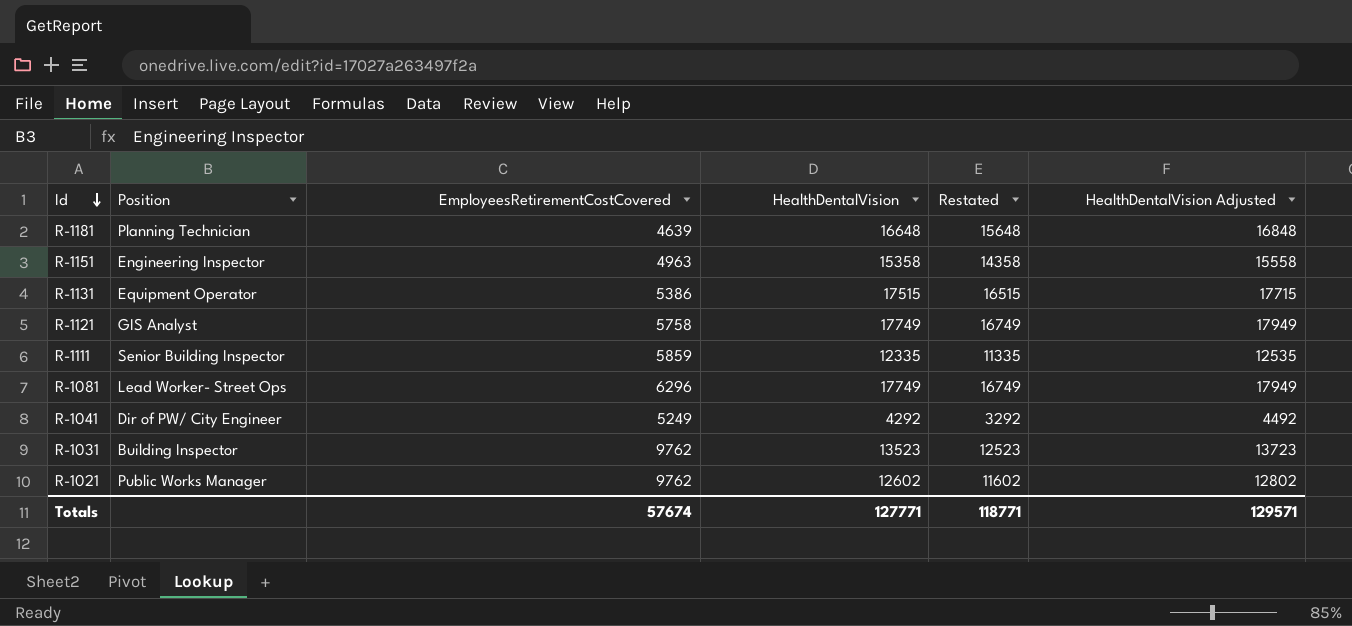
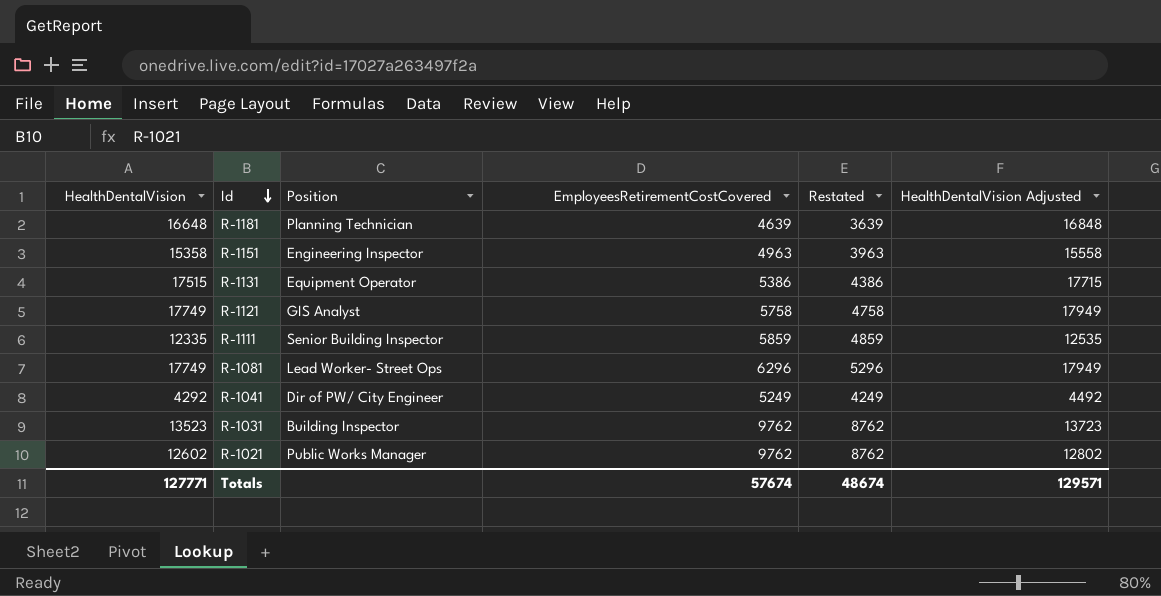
column HealthDentalVision | position: 4 -> 1
column Restated | formula: [HealthDentalVision] - 1000 -> [EmployeesRetirementCostCovered] - 1000
Totals | Restated: 118771 -> 48674

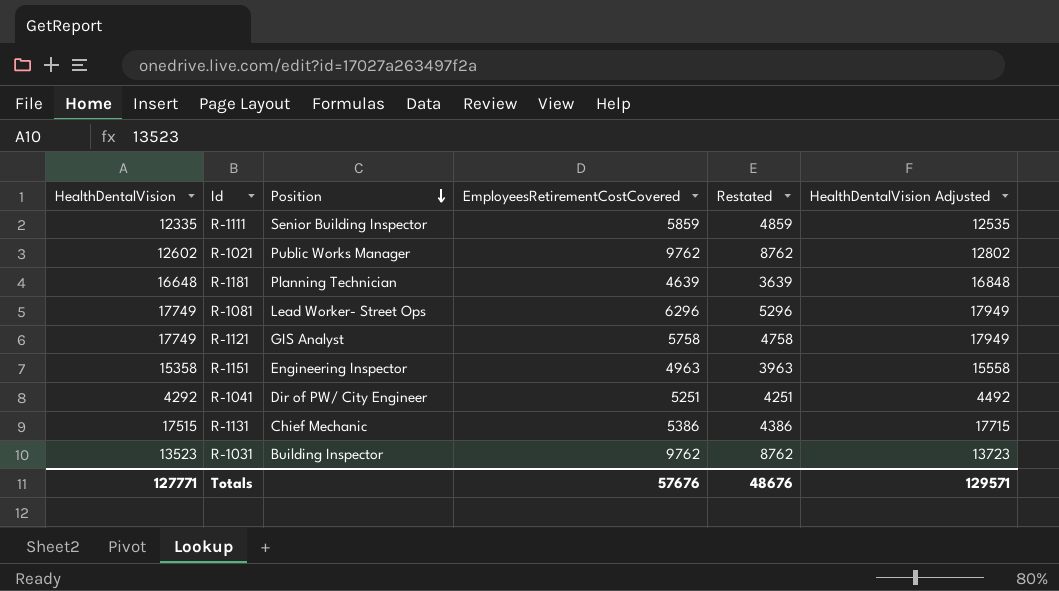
row order: Id descending -> Position descending
R-1041 | EmployeesRetirementCostCovered: 5249 -> 5251
R-1041 | Restated: 4249 -> 4251
R-1131 | Position: Equipment Operator -> Chief Mechanic
Totals | EmployeesRetirementCostCovered: 57674 -> 57676
Totals | Restated: 48674 -> 48676

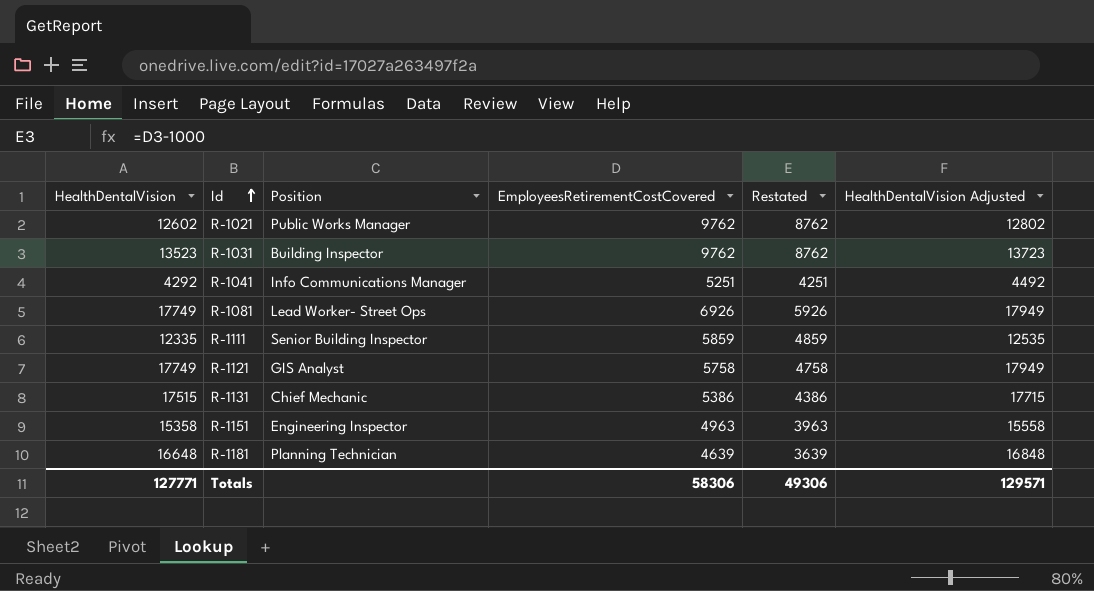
row order: Position descending -> Id ascending
R-1041 | Position: Dir of PW/ City Engineer -> Info Communications Manager
R-1081 | EmployeesRetirementCostCovered: 6296 -> 6926
R-1081 | Restated: 5296 -> 5926
Totals | EmployeesRetirementCostCovered: 57676 -> 58306
Totals | Restated: 48676 -> 49306

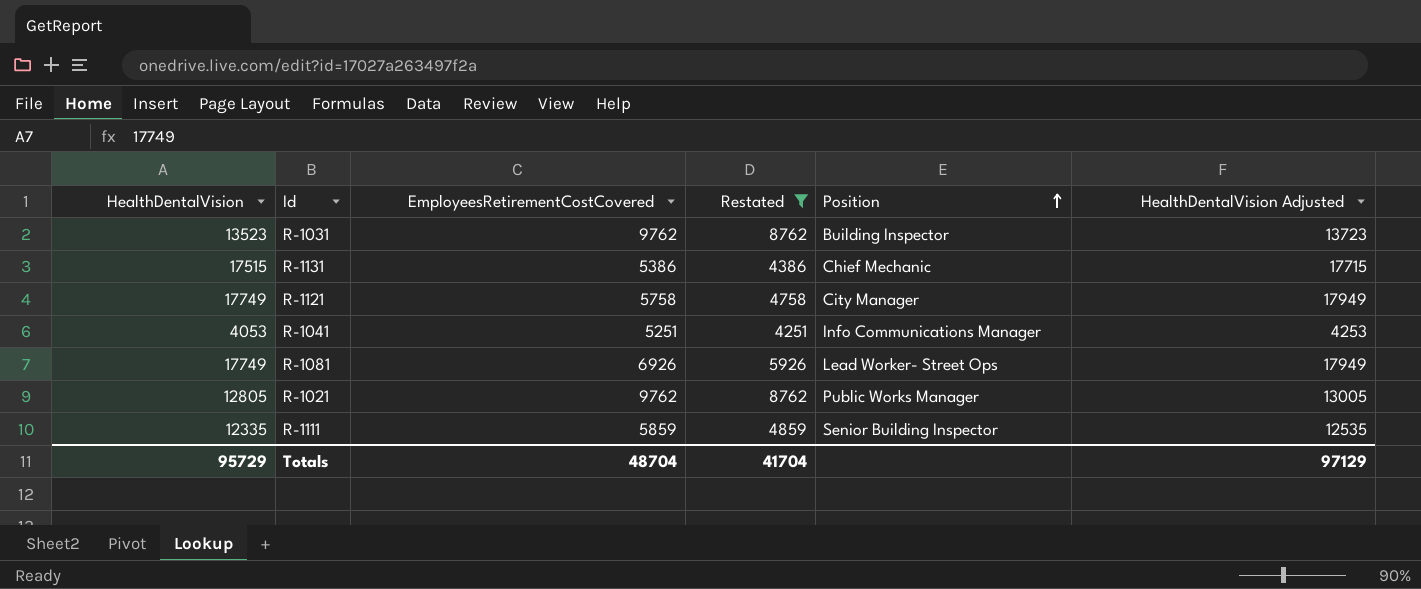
filter: none -> Restated >= 4251
row order: Id ascending -> Position ascending
column Position | position: 3 -> 5
R-1121 | Position: GIS Analyst -> City Manager
R-1041 | HealthDentalVision: 4292 -> 4053
R-1041 | HealthDentalVision Adjusted: 4492 -> 4253
R-1021 | HealthDentalVision: 12602 -> 12805
R-1021 | HealthDentalVision Adjusted: 12802 -> 13005
Totals | HealthDentalVision: 127771 -> 95729
Totals | EmployeesRetirementCostCovered: 58306 -> 48704
Totals | Restated: 49306 -> 41704
Totals | HealthDentalVision Adjusted: 129571 -> 97129

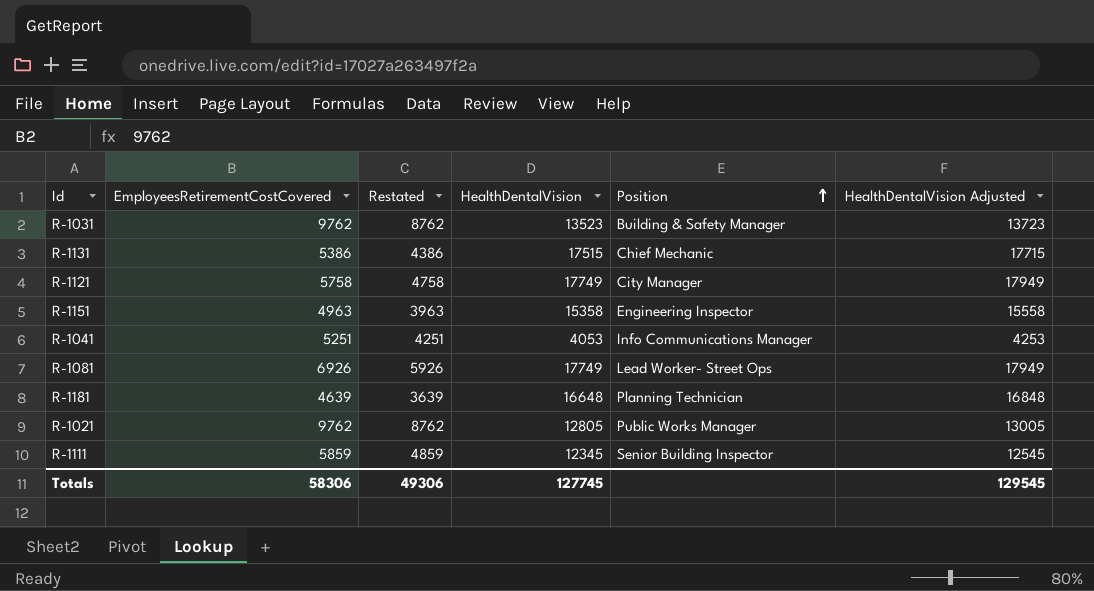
filter: Restated >= 4251 -> none
column HealthDentalVision | position: 1 -> 4
R-1031 | Position: Building Inspector -> Building & Safety Manager
R-1111 | HealthDentalVision: 12335 -> 12345
R-1111 | HealthDentalVision Adjusted: 12535 -> 12545
Totals | EmployeesRetirementCostCovered: 48704 -> 58306
Totals | Restated: 41704 -> 49306
Totals | HealthDentalVision: 95729 -> 127745
Totals | HealthDentalVision Adjusted: 97129 -> 129545

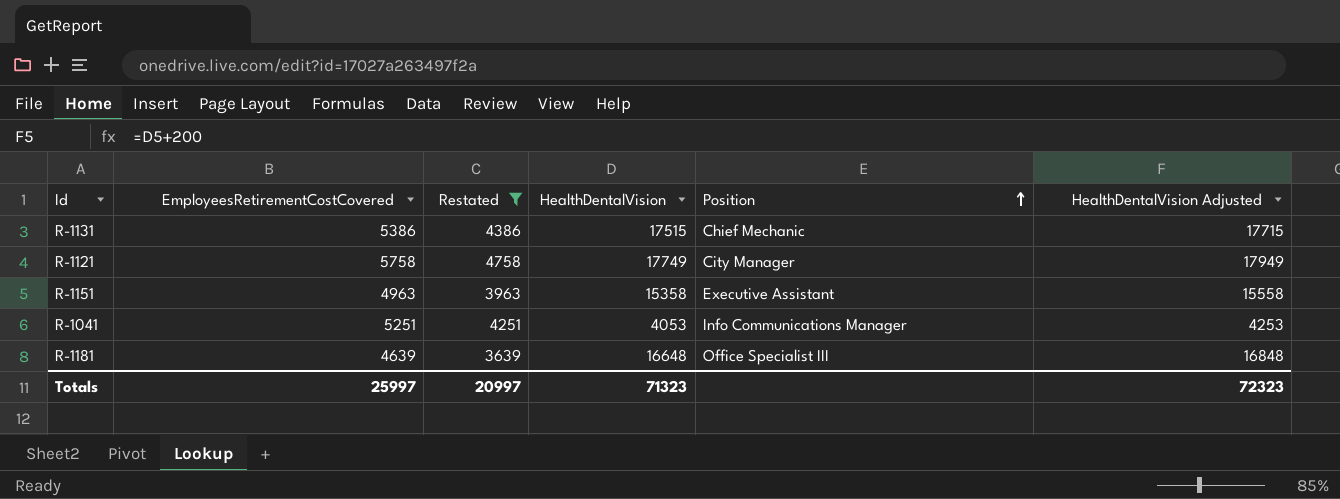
filter: none -> Restated <= 4758
R-1151 | Position: Engineering Inspector -> Executive Assistant
R-1181 | Position: Planning Technician -> Office Specialist III
Totals | EmployeesRetirementCostCovered: 58306 -> 25997
Totals | Restated: 49306 -> 20997
Totals | HealthDentalVision: 127745 -> 71323
Totals | HealthDentalVision Adjusted: 129545 -> 72323

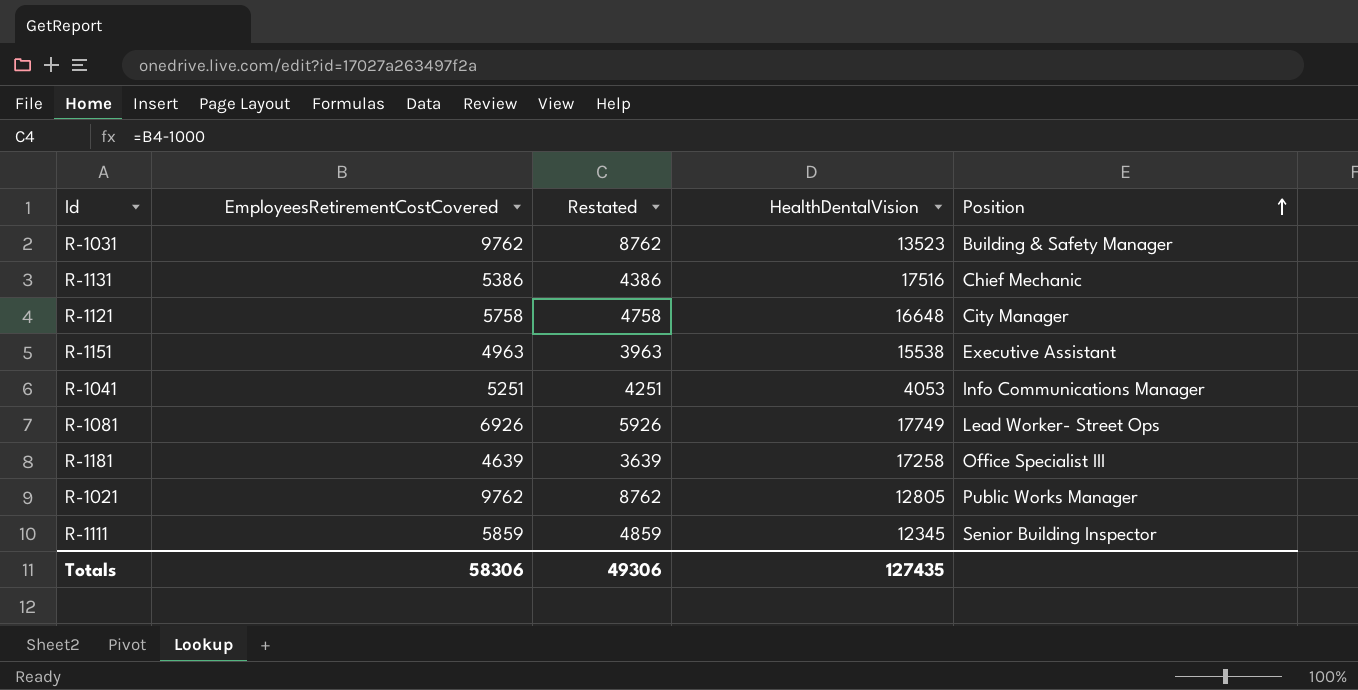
filter: Restated <= 4758 -> none
column HealthDentalVision Adjusted | formula: [HealthDentalVision] + 200 -> none
R-1131 | HealthDentalVision: 17515 -> 17516
R-1121 | HealthDentalVision: 17749 -> 16648
R-1151 | HealthDentalVision: 15358 -> 15538
R-1181 | HealthDentalVision: 16648 -> 17258
Totals | EmployeesRetirementCostCovered: 25997 -> 58306
Totals | Restated: 20997 -> 49306
Totals | HealthDentalVision: 71323 -> 127435

